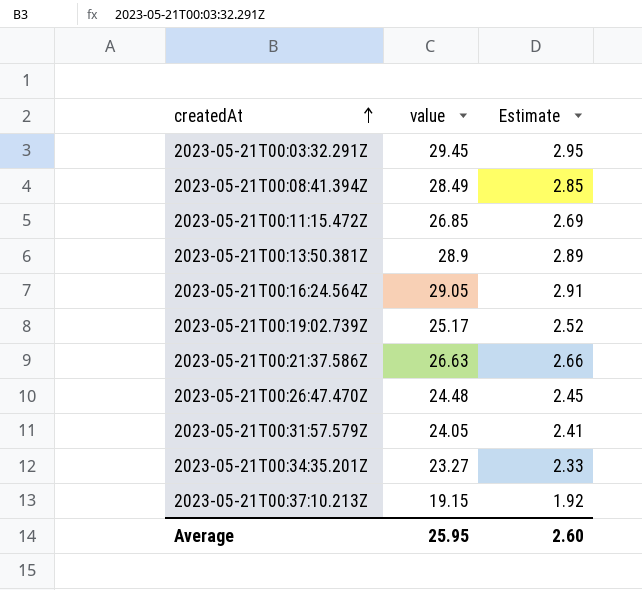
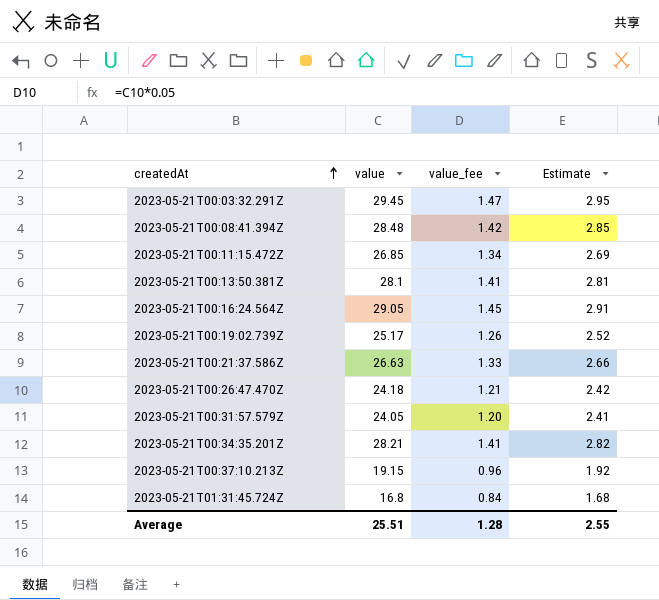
column value_fee | formula: none -> [value] * 0.05
2023-05-21T00:08:41.394Z | value: 28.49 -> 28.48
2023-05-21T00:13:50.381Z | value: 28.9 -> 28.1
2023-05-21T00:13:50.381Z | Estimate: 2.89 -> 2.81
2023-05-21T00:26:47.470Z | value: 24.48 -> 24.18
2023-05-21T00:26:47.470Z | Estimate: 2.45 -> 2.42
2023-05-21T00:34:35.201Z | value: 23.27 -> 28.21
2023-05-21T00:34:35.201Z | Estimate: 2.33 -> 2.82
row 2023-05-21T01:31:45.724Z: none -> 16.8 | 0.84 | 1.68
Average | value: 25.95 -> 25.51
Average | Estimate: 2.60 -> 2.55

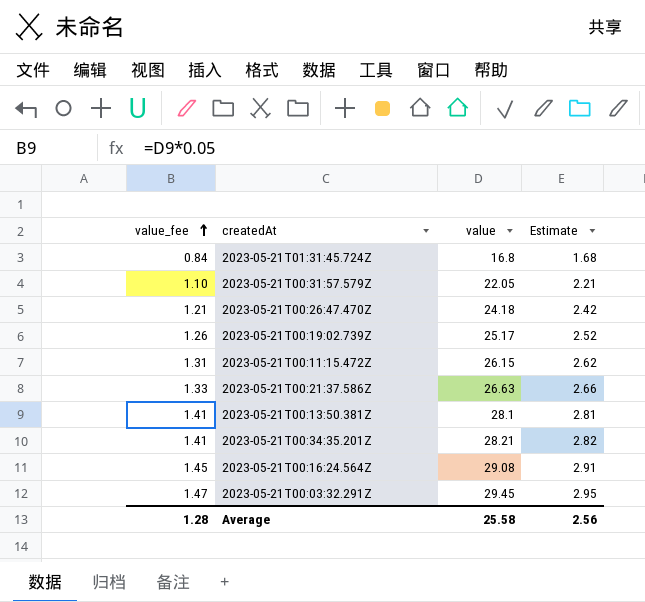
row order: createdAt ascending -> value_fee ascending
column value_fee | position: 3 -> 1
row 2023-05-21T00:08:41.394Z: 28.48 | 1.42 | 2.85 -> none
row 2023-05-21T00:37:10.213Z: 19.15 | 0.96 | 1.92 -> none
2023-05-21T00:31:57.579Z | value_fee: 1.20 -> 1.10
2023-05-21T00:31:57.579Z | value: 24.05 -> 22.05
2023-05-21T00:31:57.579Z | Estimate: 2.41 -> 2.21
2023-05-21T00:11:15.472Z | value_fee: 1.34 -> 1.31
2023-05-21T00:11:15.472Z | value: 26.85 -> 26.15
2023-05-21T00:11:15.472Z | Estimate: 2.69 -> 2.62
2023-05-21T00:16:24.564Z | value: 29.05 -> 29.08
Average | value: 25.51 -> 25.58
Average | Estimate: 2.55 -> 2.56

